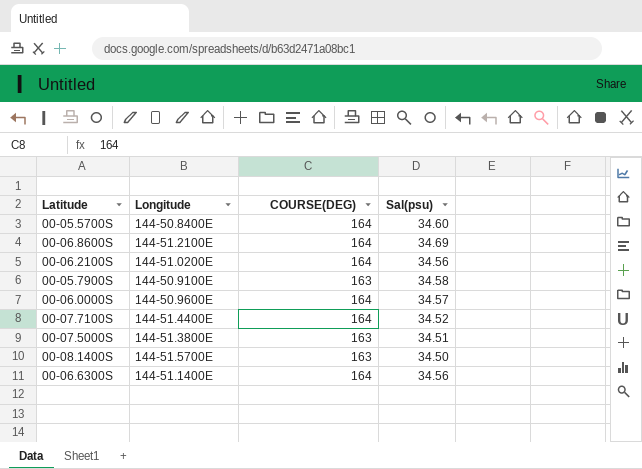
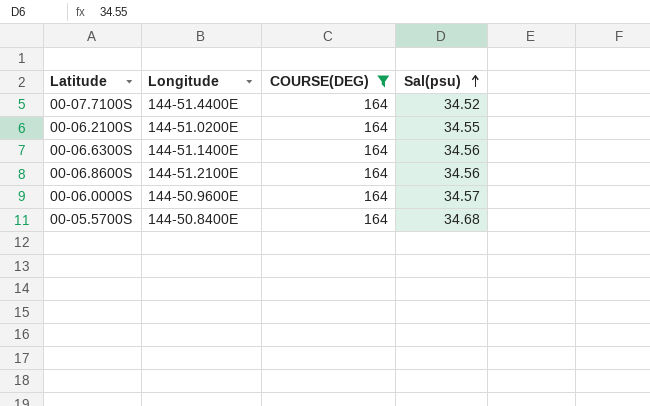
filter: none -> COURSE(DEG) = 164
row order: none -> Sal(psu) ascending
00-06.2100S | Sal(psu): 34.56 -> 34.55
00-06.8600S | Sal(psu): 34.69 -> 34.56
00-05.5700S | Sal(psu): 34.60 -> 34.68

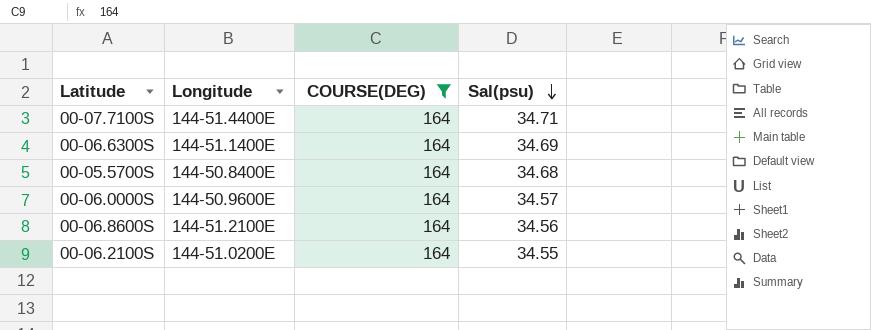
row order: Sal(psu) ascending -> Sal(psu) descending
00-07.7100S | Sal(psu): 34.52 -> 34.71
00-06.6300S | Sal(psu): 34.56 -> 34.69

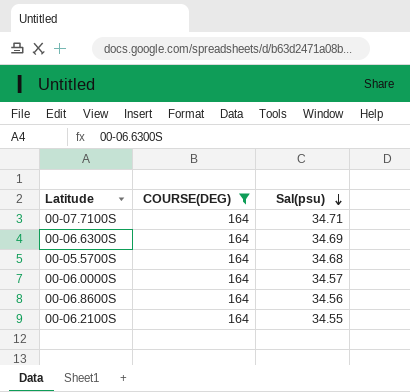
column Longitude | position: 2 -> none

